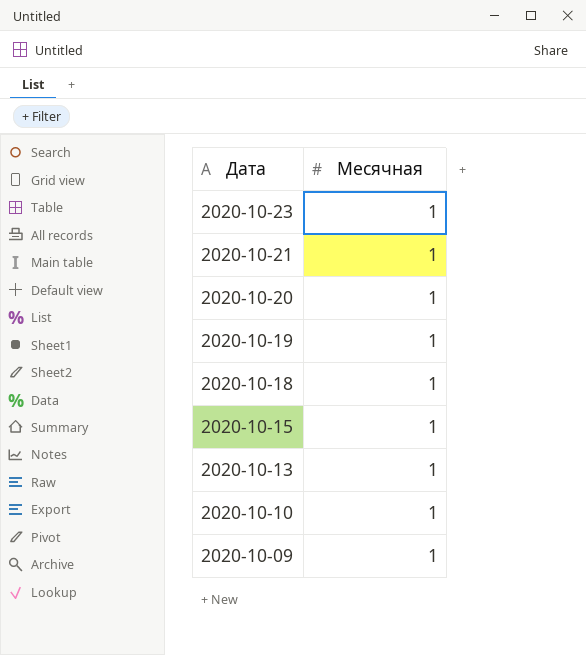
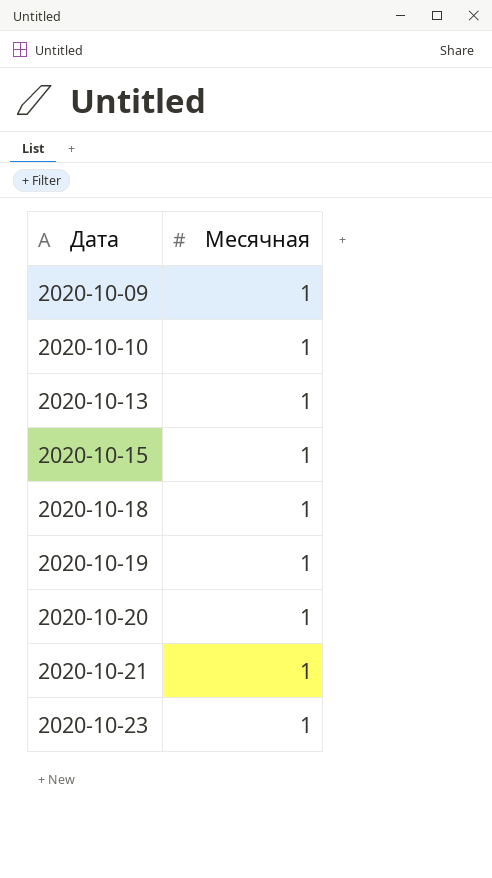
row order: Дата descending -> Дата ascending

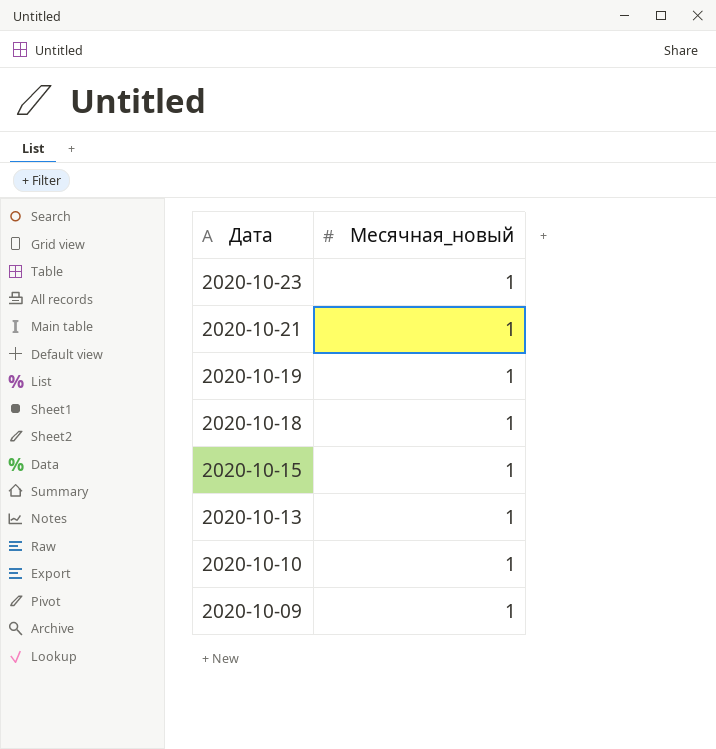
row order: Дата ascending -> Дата descending
column name: Месячная -> Месячная_новый
row 2020-10-20: 1 -> none

